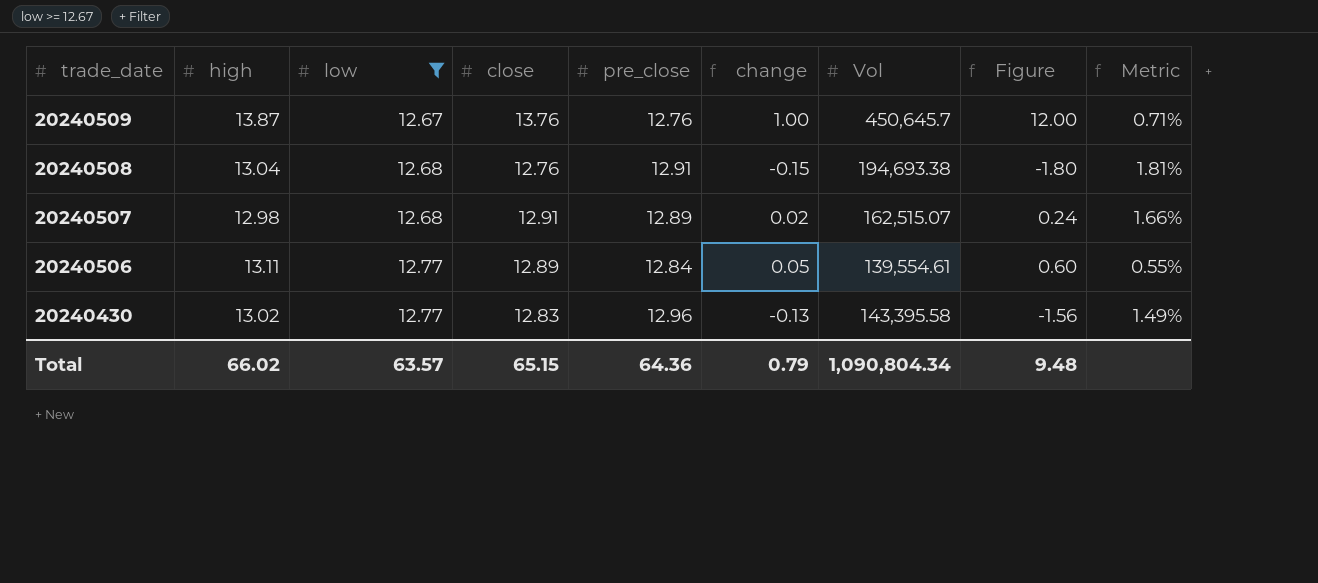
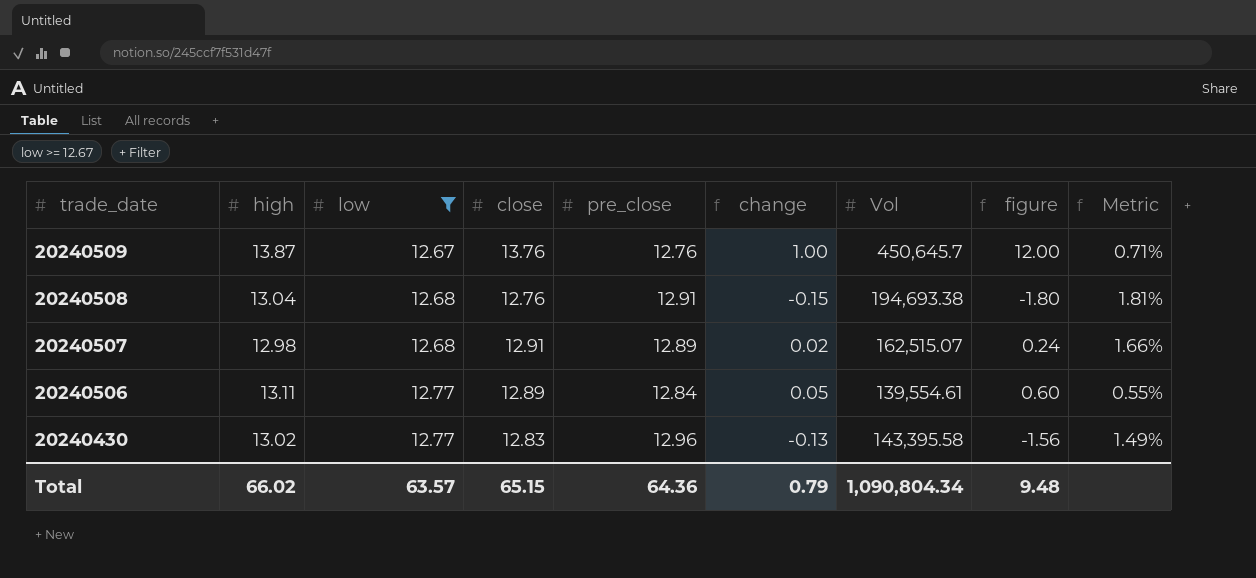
column name: Figure -> figure

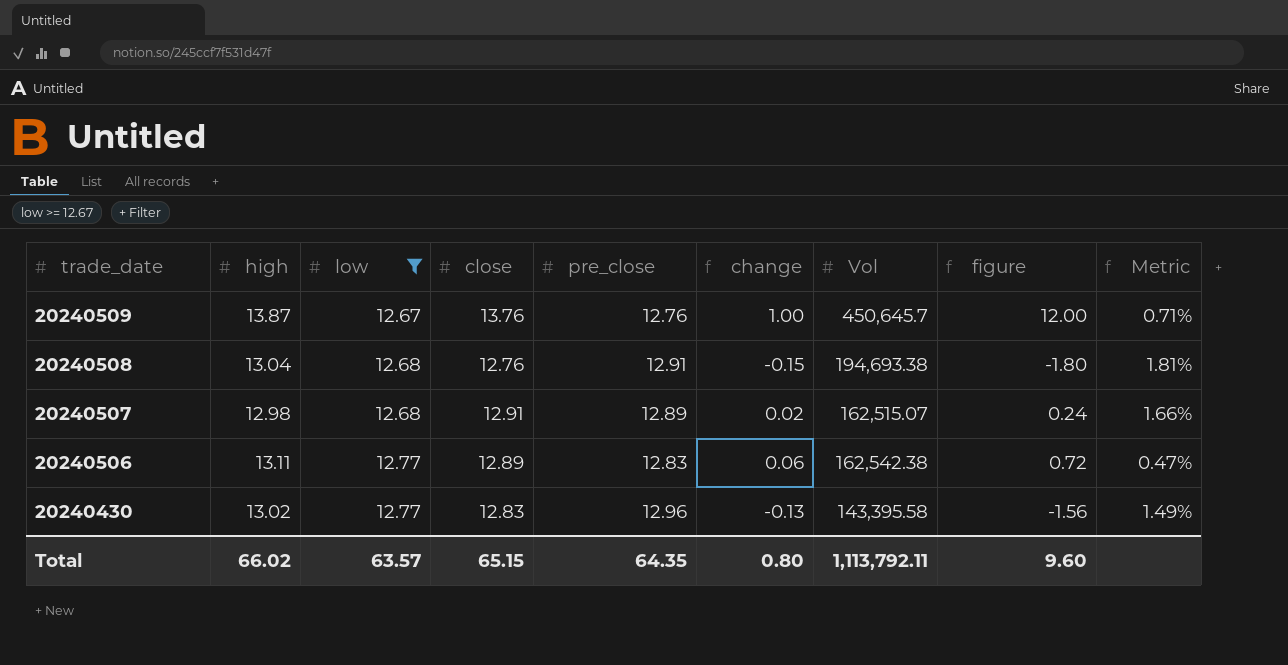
20240506 | pre_close: 12.84 -> 12.83
20240506 | change: 0.05 -> 0.06
20240506 | Vol: 139,554.61 -> 162,542.38
20240506 | figure: 0.60 -> 0.72
20240506 | Metric: 0.55% -> 0.47%
Total | pre_close: 64.36 -> 64.35
Total | change: 0.79 -> 0.80
Total | Vol: 1,090,804.34 -> 1,113,792.11
Total | figure: 9.48 -> 9.60

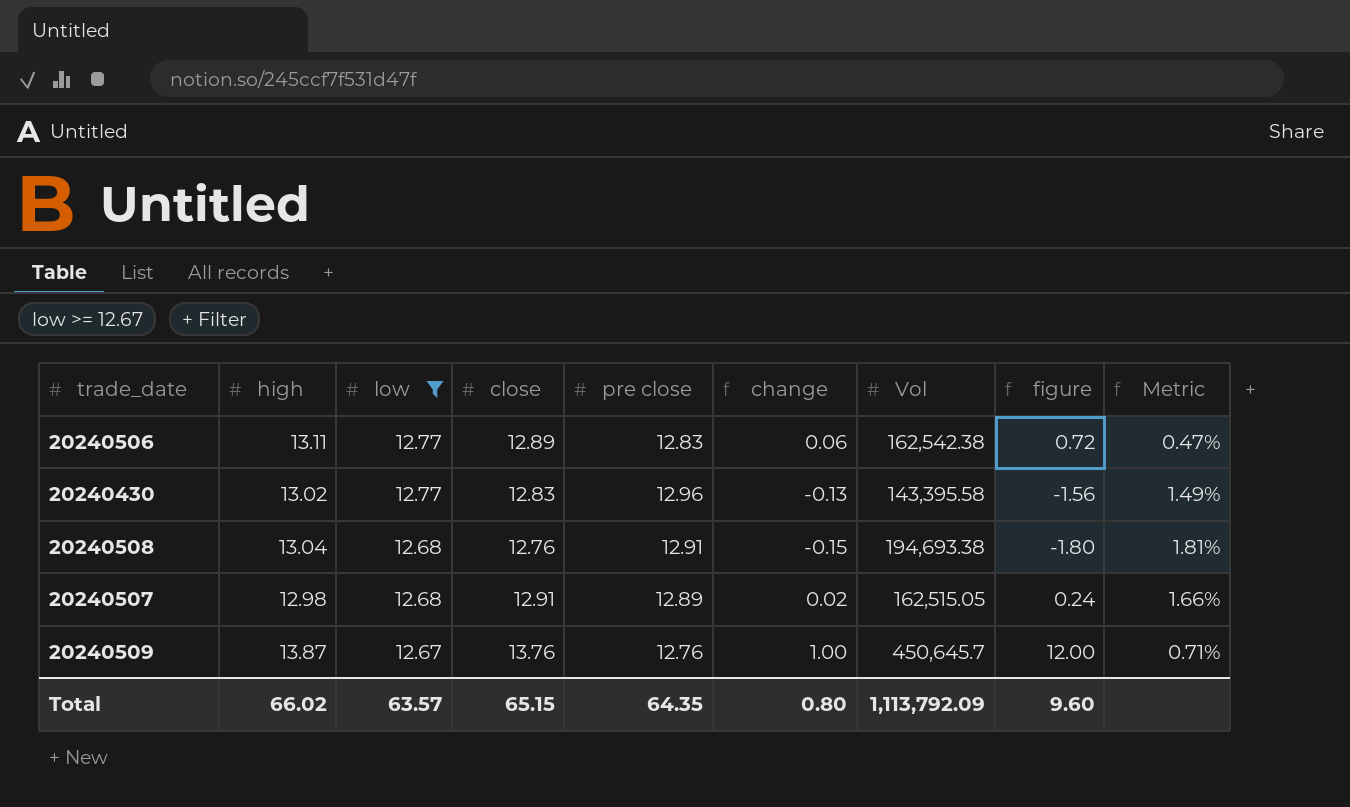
row order: trade_date descending -> low descending
column name: pre_close -> pre close
20240507 | Vol: 162,515.07 -> 162,515.05
Total | Vol: 1,113,792.11 -> 1,113,792.09

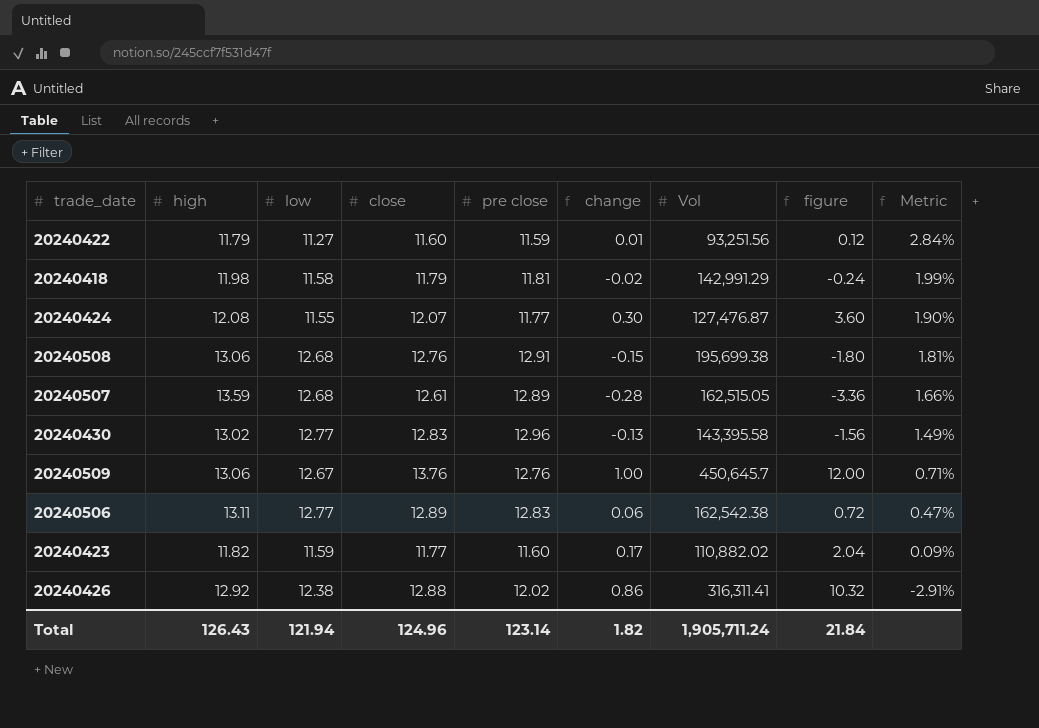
filter: low >= 12.67 -> none
row order: low descending -> Metric descending
20240508 | high: 13.04 -> 13.06
20240508 | Vol: 194,693.38 -> 195,699.38
20240507 | high: 12.98 -> 13.59
20240507 | close: 12.91 -> 12.61
20240507 | change: 0.02 -> -0.28
20240507 | figure: 0.24 -> -3.36
20240509 | high: 13.87 -> 13.06
Total | high: 66.02 -> 126.43
Total | low: 63.57 -> 121.94
Total | close: 65.15 -> 124.96
Total | pre close: 64.35 -> 123.14
Total | change: 0.80 -> 1.82
Total | Vol: 1,113,792.09 -> 1,905,711.24
Total | figure: 9.60 -> 21.84

